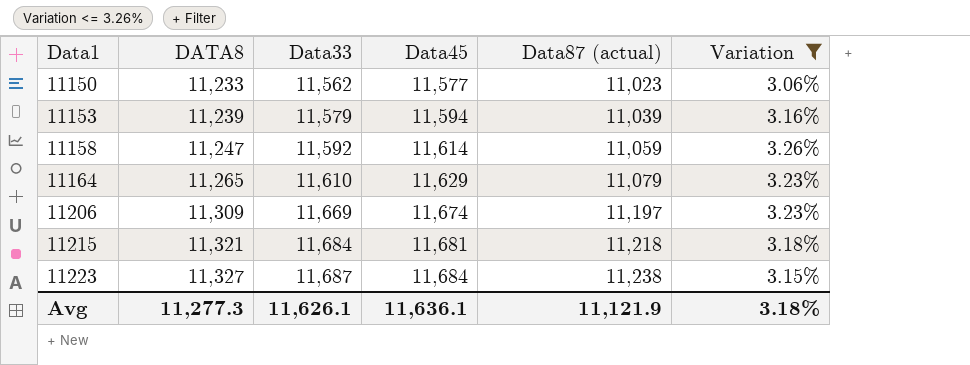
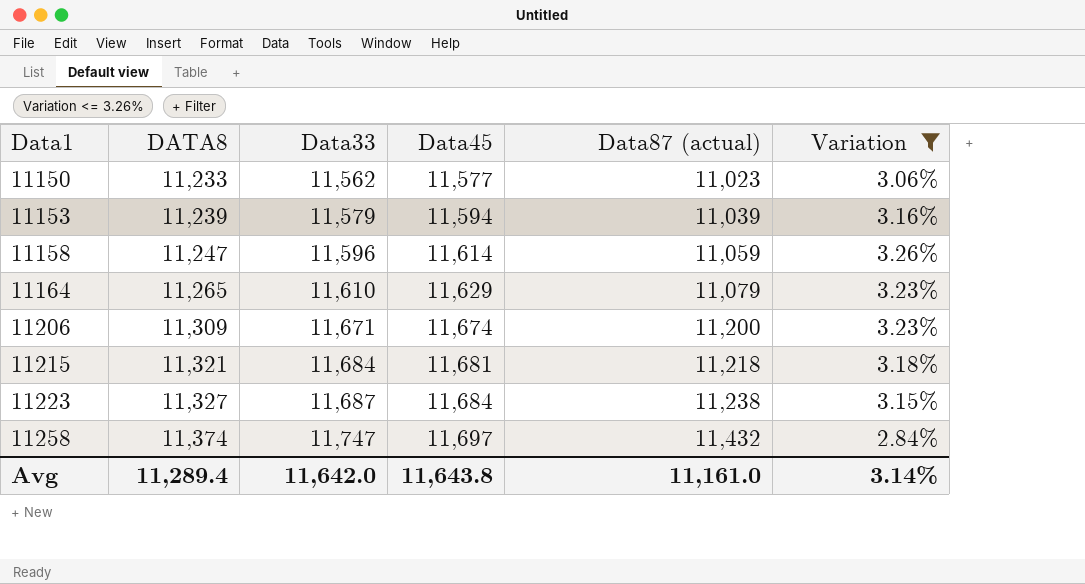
11158 | Data33: 11,592 -> 11,596
11206 | Data33: 11,669 -> 11,671
11206 | Data87 (actual): 11,197 -> 11,200
row 11258: none -> 11,374 | 11,747 | 11,697 | 11,432 | 2.84%
Avg | DATA8: 11,277.3 -> 11,289.4
Avg | Data33: 11,626.1 -> 11,642.0
Avg | Data45: 11,636.1 -> 11,643.8
Avg | Data87 (actual): 11,121.9 -> 11,161.0
Avg | Variation: 3.18% -> 3.14%

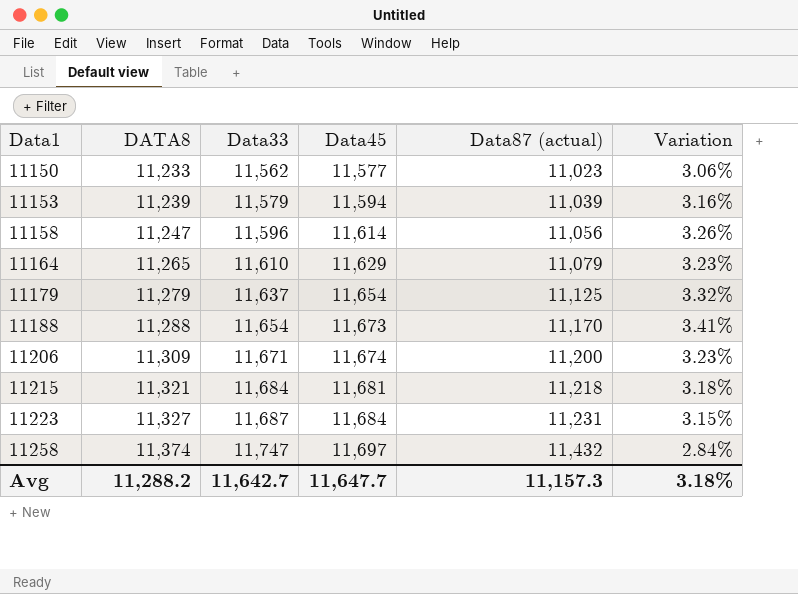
filter: Variation <= 3.26% -> none
11158 | Data87 (actual): 11,059 -> 11,056
11223 | Data87 (actual): 11,238 -> 11,231
Avg | DATA8: 11,289.4 -> 11,288.2
Avg | Data33: 11,642.0 -> 11,642.7
Avg | Data45: 11,643.8 -> 11,647.7
Avg | Data87 (actual): 11,161.0 -> 11,157.3
Avg | Variation: 3.14% -> 3.18%

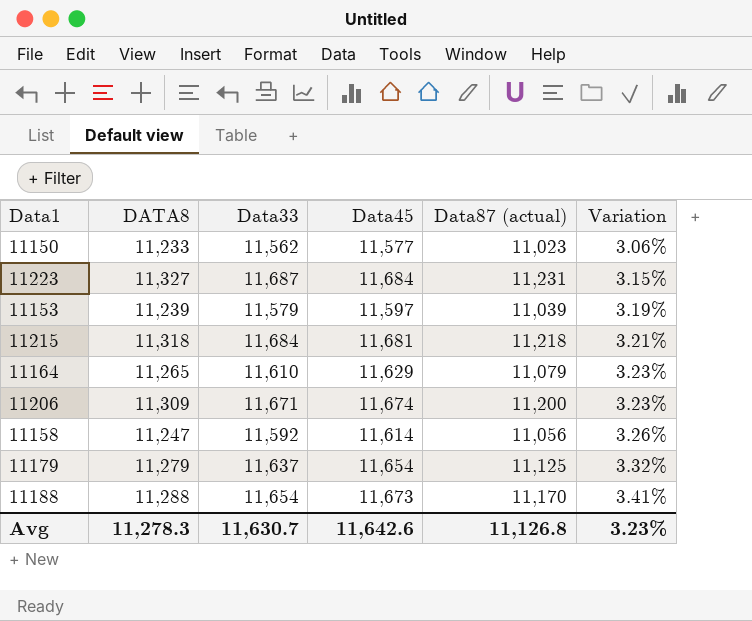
row order: Data1 ascending -> Variation ascending
row 11258: 11,374 | 11,747 | 11,697 | 11,432 | 2.84% -> none
11153 | Data45: 11,594 -> 11,597
11153 | Variation: 3.16% -> 3.19%
11215 | DATA8: 11,321 -> 11,318
11215 | Variation: 3.18% -> 3.21%
11158 | Data33: 11,596 -> 11,592
Avg | DATA8: 11,288.2 -> 11,278.3
Avg | Data33: 11,642.7 -> 11,630.7
Avg | Data45: 11,647.7 -> 11,642.6
Avg | Data87 (actual): 11,157.3 -> 11,126.8
Avg | Variation: 3.18% -> 3.23%

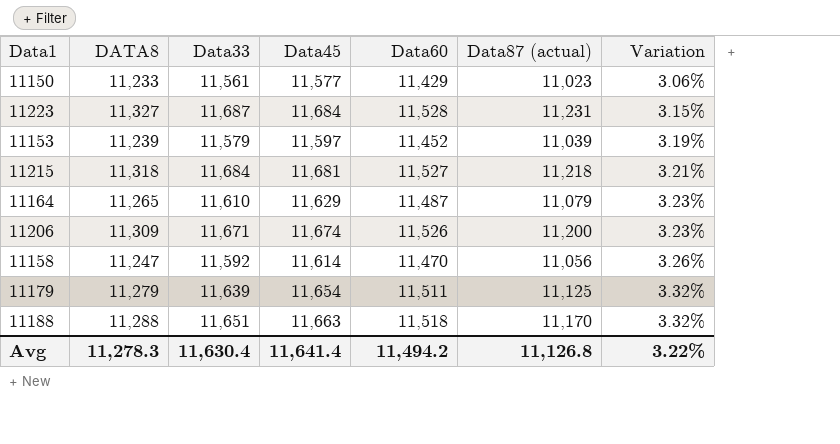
column Data60 | position: none -> 5
11150 | Data33: 11,562 -> 11,561
11179 | Data33: 11,637 -> 11,639
11188 | Data33: 11,654 -> 11,651
11188 | Data45: 11,673 -> 11,663
11188 | Variation: 3.41% -> 3.32%
Avg | Data33: 11,630.7 -> 11,630.4
Avg | Data45: 11,642.6 -> 11,641.4
Avg | Variation: 3.23% -> 3.22%

